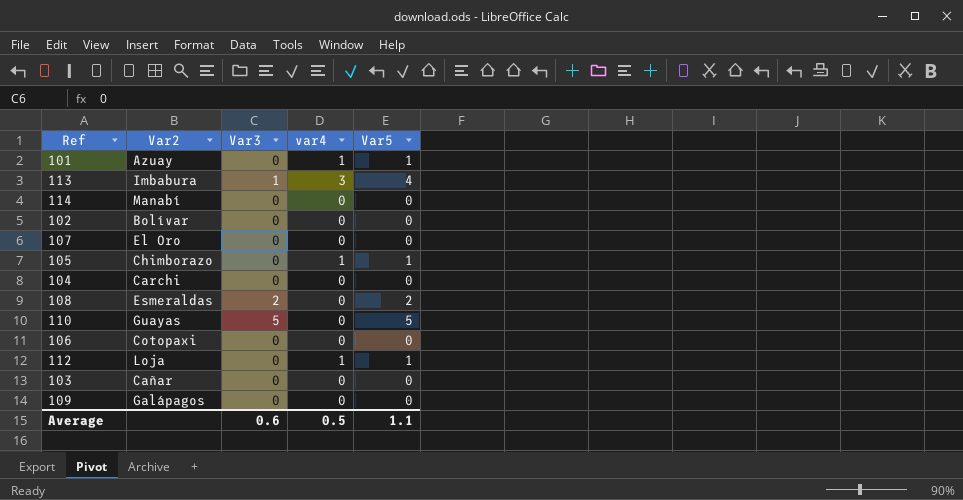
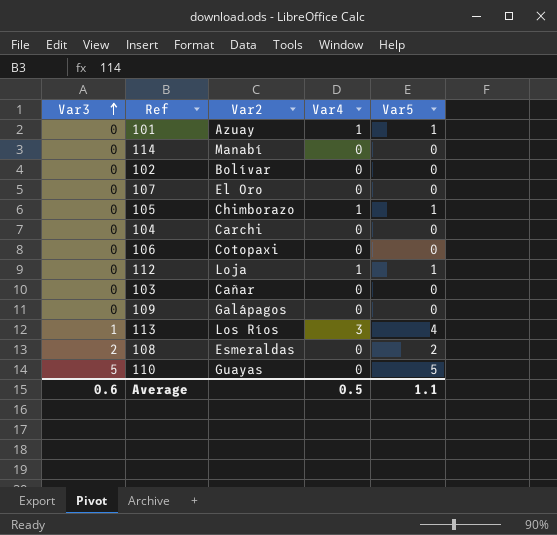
row order: none -> Var3 ascending
column Var3 | position: 3 -> 1
column name: var4 -> Var4
113 | Var2: Imbabura -> Los Ríos

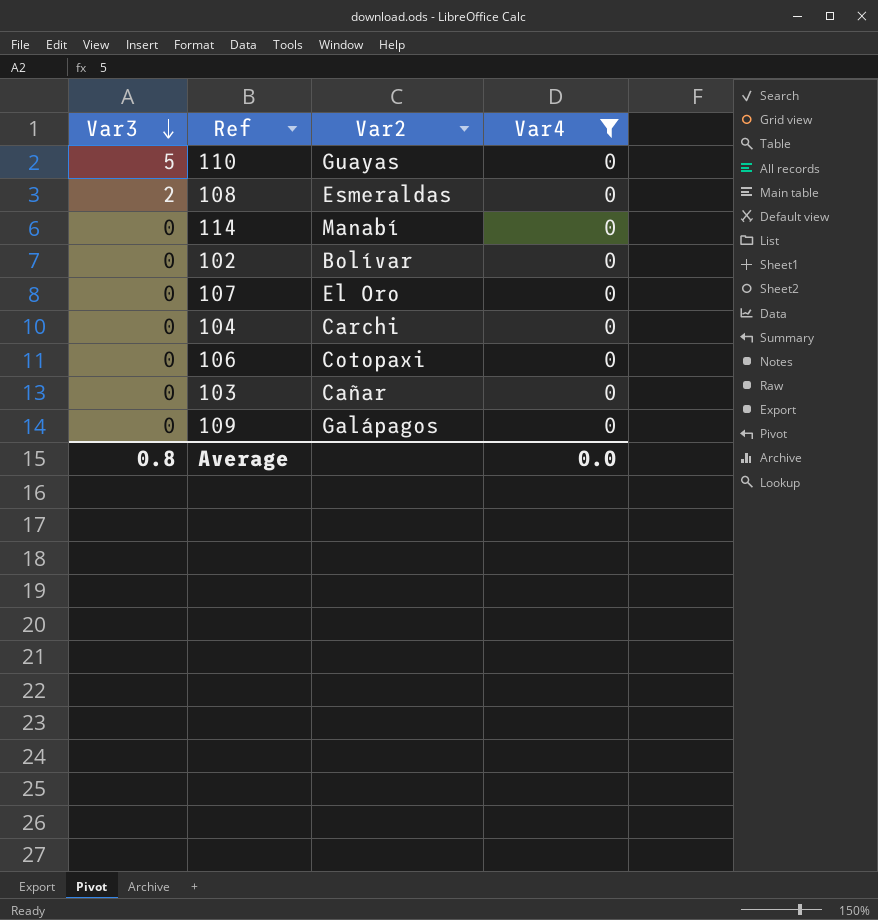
filter: none -> Var4 = 0
row order: Var3 ascending -> Var3 descending
column Var5 | position: 5 -> none
Average | Var3: 0.6 -> 0.8
Average | Var4: 0.5 -> 0.0

